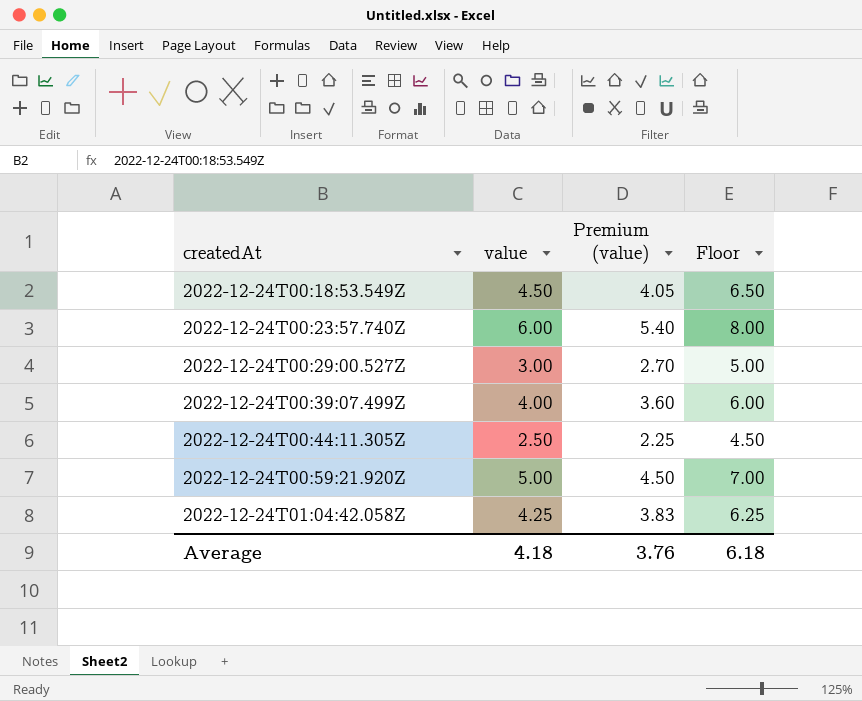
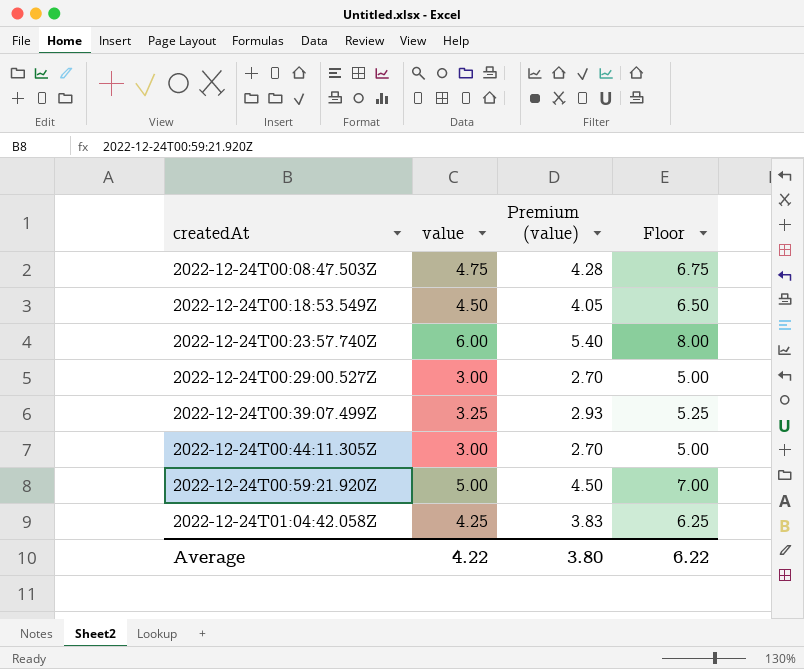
row 2022-12-24T00:08:47.503Z: none -> 4.75 | 4.28 | 6.75
2022-12-24T00:39:07.499Z | value: 4.00 -> 3.25
2022-12-24T00:39:07.499Z | Premium (value): 3.60 -> 2.93
2022-12-24T00:39:07.499Z | Floor: 6.00 -> 5.25
2022-12-24T00:44:11.305Z | value: 2.50 -> 3.00
2022-12-24T00:44:11.305Z | Premium (value): 2.25 -> 2.70
2022-12-24T00:44:11.305Z | Floor: 4.50 -> 5.00
Average | value: 4.18 -> 4.22
Average | Premium (value): 3.76 -> 3.80
Average | Floor: 6.18 -> 6.22

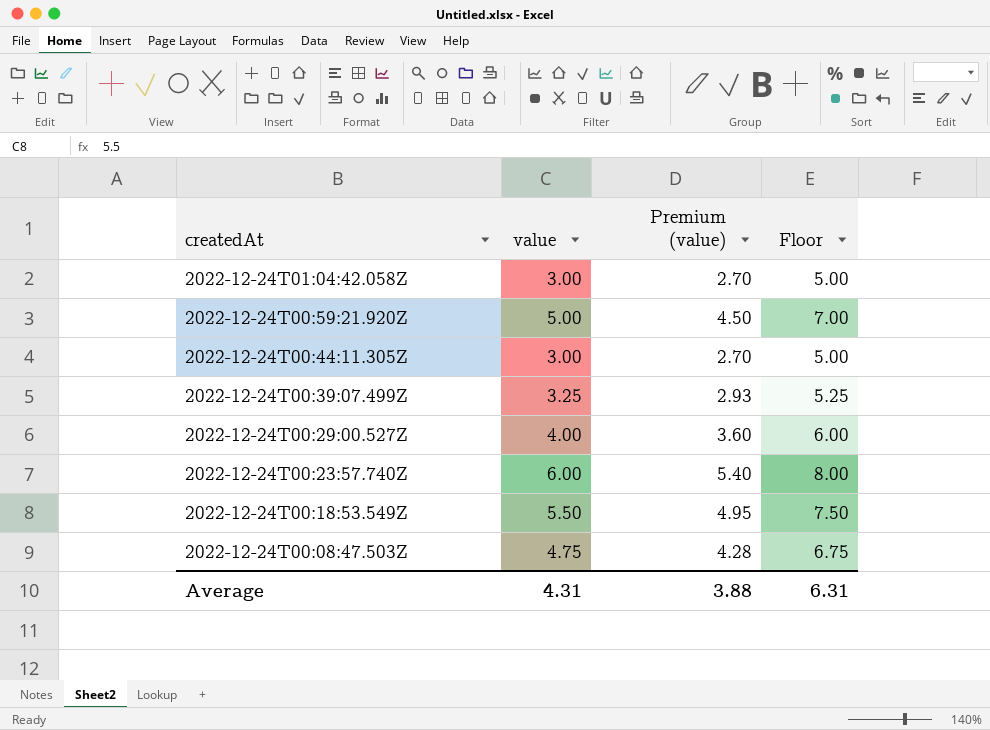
row order: createdAt ascending -> createdAt descending
2022-12-24T01:04:42.058Z | value: 4.25 -> 3.00
2022-12-24T01:04:42.058Z | Premium (value): 3.83 -> 2.70
2022-12-24T01:04:42.058Z | Floor: 6.25 -> 5.00
2022-12-24T00:29:00.527Z | value: 3.00 -> 4.00
2022-12-24T00:29:00.527Z | Premium (value): 2.70 -> 3.60
2022-12-24T00:29:00.527Z | Floor: 5.00 -> 6.00
2022-12-24T00:18:53.549Z | value: 4.50 -> 5.50
2022-12-24T00:18:53.549Z | Premium (value): 4.05 -> 4.95
2022-12-24T00:18:53.549Z | Floor: 6.50 -> 7.50
Average | value: 4.22 -> 4.31
Average | Premium (value): 3.80 -> 3.88
Average | Floor: 6.22 -> 6.31

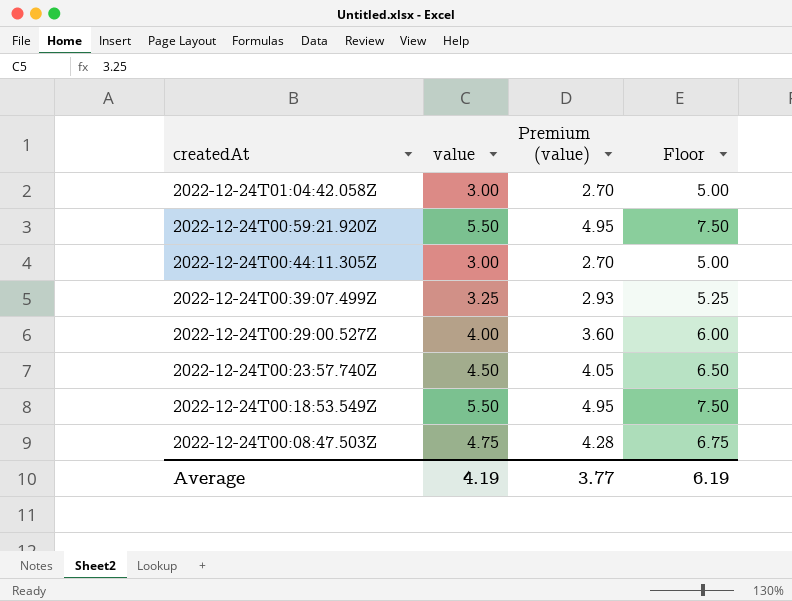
2022-12-24T00:59:21.920Z | value: 5.00 -> 5.50
2022-12-24T00:59:21.920Z | Premium (value): 4.50 -> 4.95
2022-12-24T00:59:21.920Z | Floor: 7.00 -> 7.50
2022-12-24T00:23:57.740Z | value: 6.00 -> 4.50
2022-12-24T00:23:57.740Z | Premium (value): 5.40 -> 4.05
2022-12-24T00:23:57.740Z | Floor: 8.00 -> 6.50
Average | value: 4.31 -> 4.19
Average | Premium (value): 3.88 -> 3.77
Average | Floor: 6.31 -> 6.19

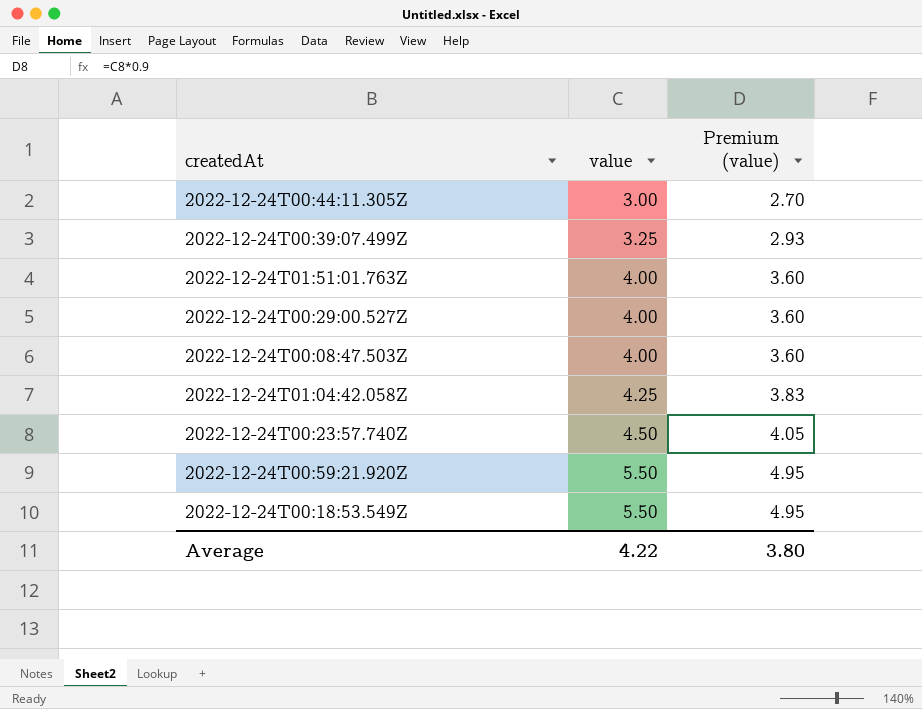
row order: createdAt descending -> value ascending
column Floor | formula: [value] + 2 -> none
row 2022-12-24T01:51:01.763Z: none -> 4.00 | 3.60
2022-12-24T00:08:47.503Z | value: 4.75 -> 4.00
2022-12-24T00:08:47.503Z | Premium (value): 4.28 -> 3.60
2022-12-24T01:04:42.058Z | value: 3.00 -> 4.25
2022-12-24T01:04:42.058Z | Premium (value): 2.70 -> 3.83
Average | value: 4.19 -> 4.22
Average | Premium (value): 3.77 -> 3.80

